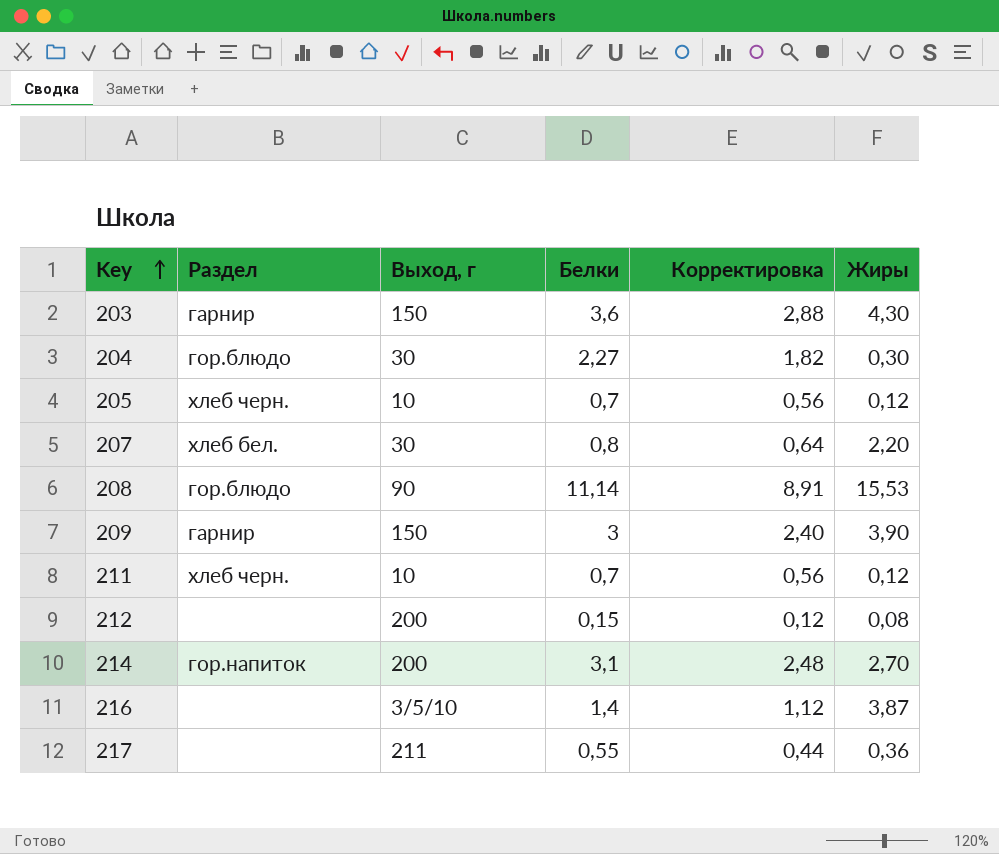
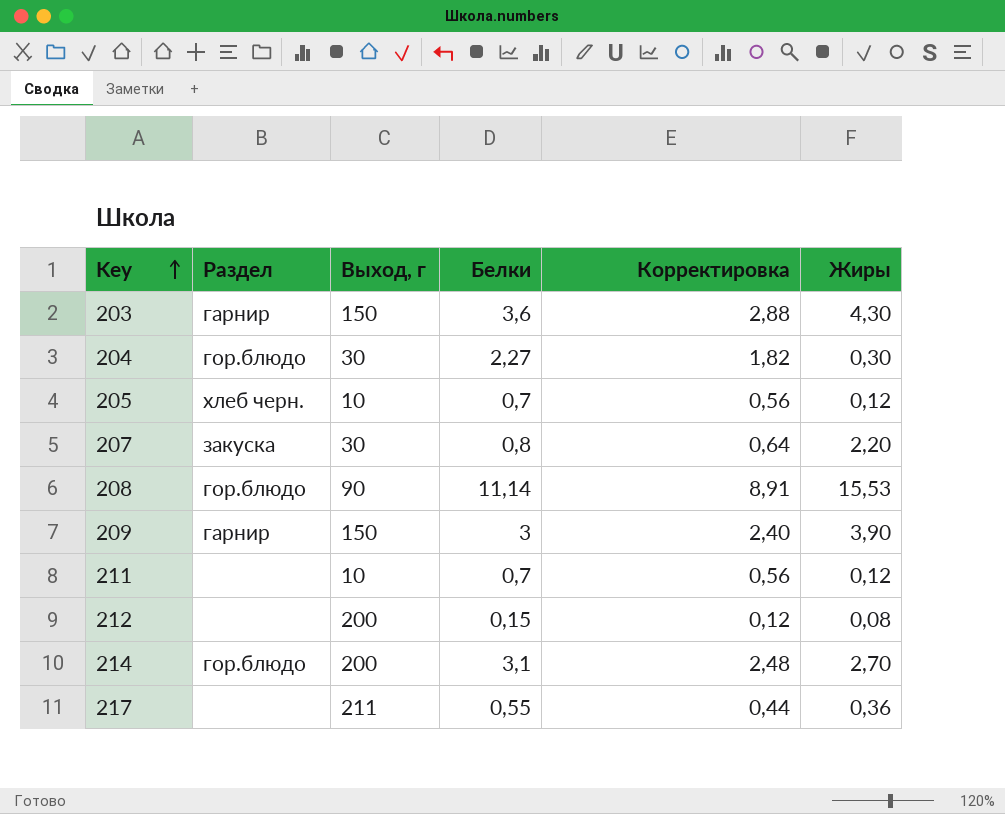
row 216: none | 3/5/10 | 1,4 | 1,12 | 3,87 -> none
207 | Раздел: хлеб бел. -> закуска
211 | Раздел: хлеб черн. -> none
214 | Раздел: гор.напиток -> гор.блюдо

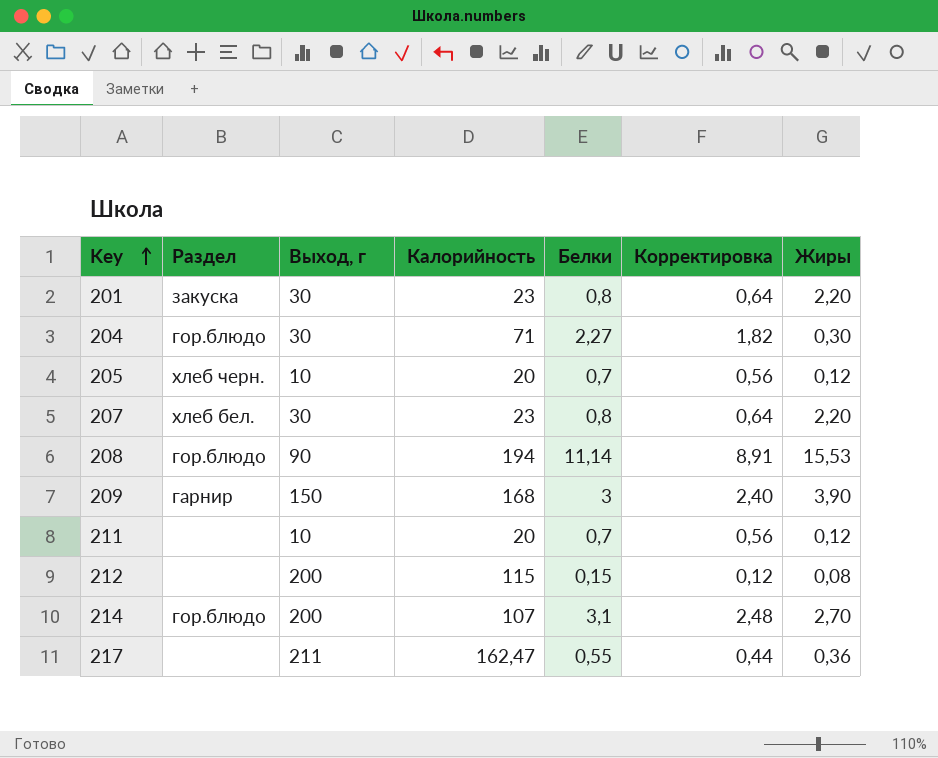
column Калорийность | position: none -> 4
row 203: гарнир | 150 | 3,6 | 2,88 | 4,30 -> none
row 201: none -> закуска | 30 | 23 | 0,8 | 0,64 | 2,20
207 | Раздел: закуска -> хлеб бел.

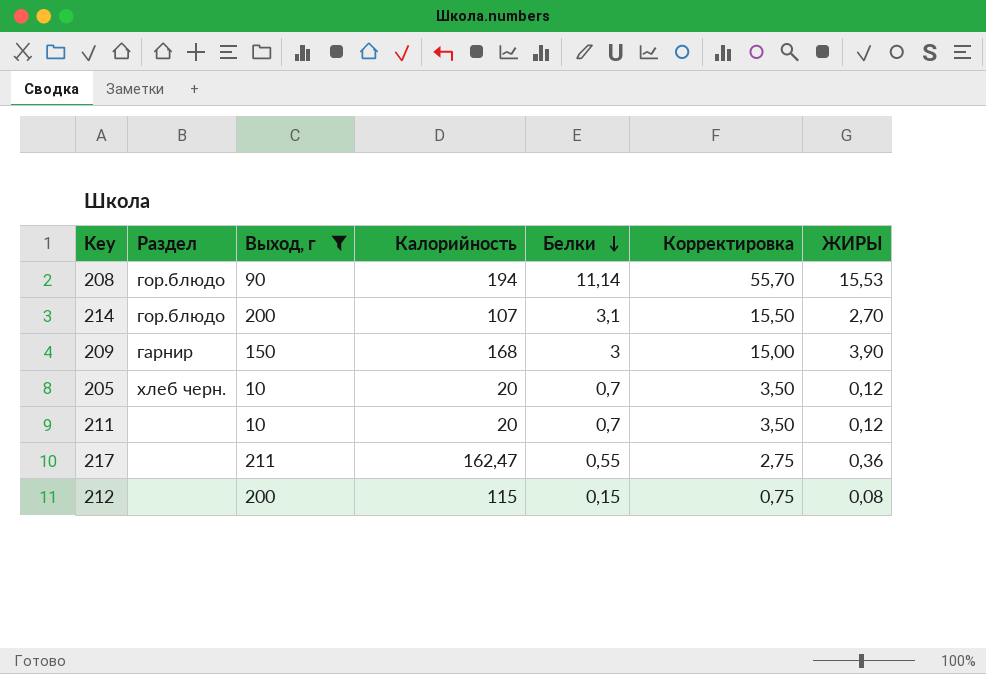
filter: none -> Выход, г != 30
row order: Key ascending -> Белки descending
column Корректировка | formula: [Белки] * 0,8 -> [Белки] * 5
column name: Жиры -> ЖИРЫ

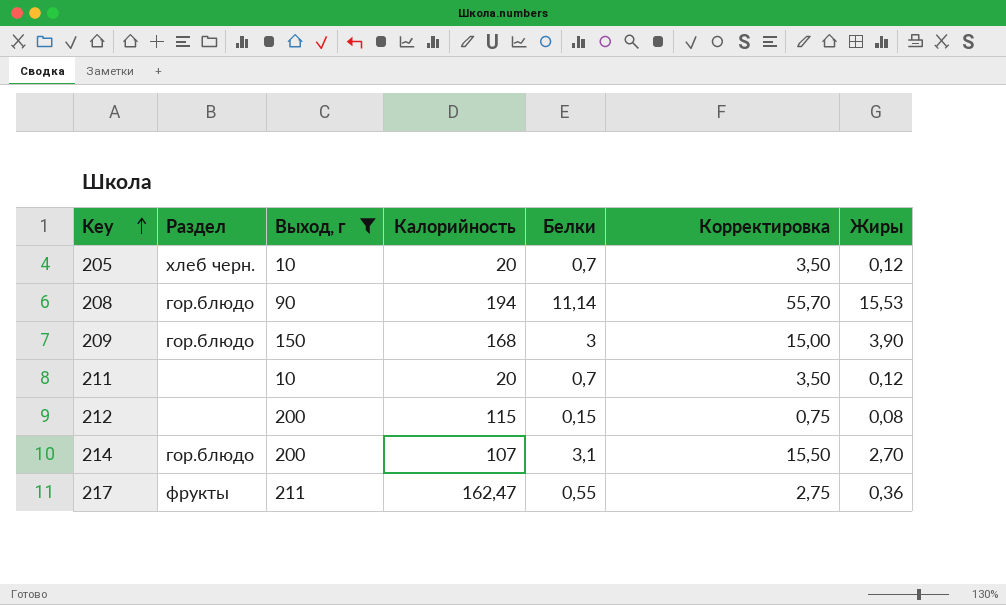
row order: Белки descending -> Key ascending
column name: ЖИРЫ -> Жиры
209 | Раздел: гарнир -> гор.блюдо
217 | Раздел: none -> фрукты

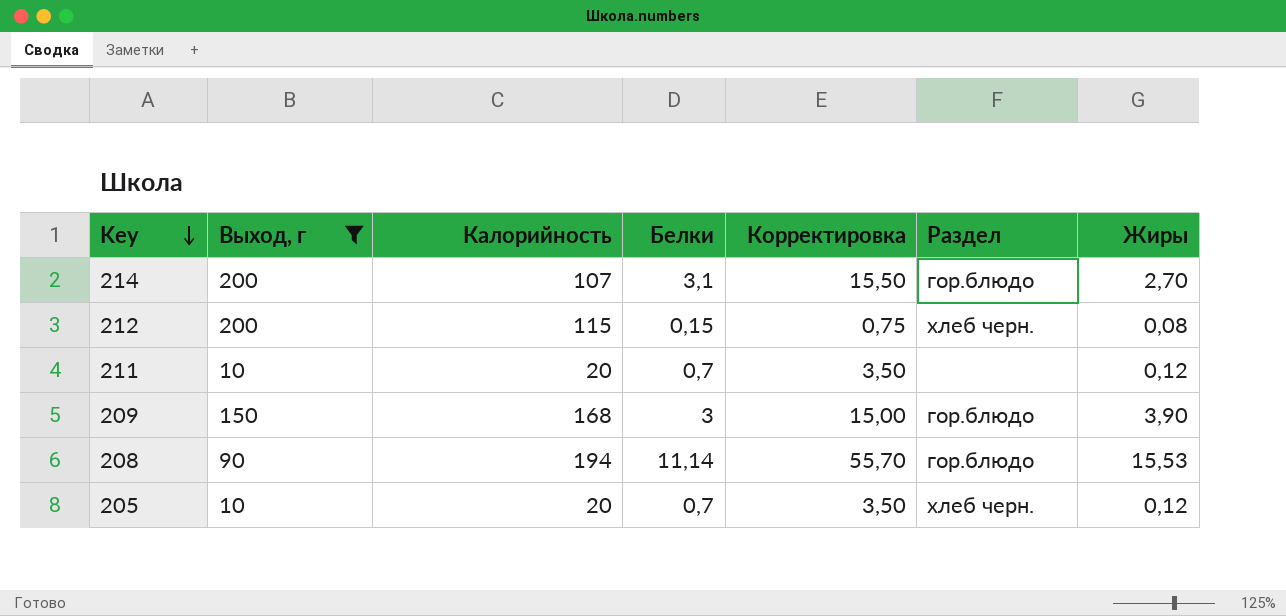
row order: Key ascending -> Key descending
column Раздел | position: 2 -> 6
row 217: фрукты | 211 | 162,47 | 0,55 | 2,75 | 0,36 -> none
212 | Раздел: none -> хлеб черн.

